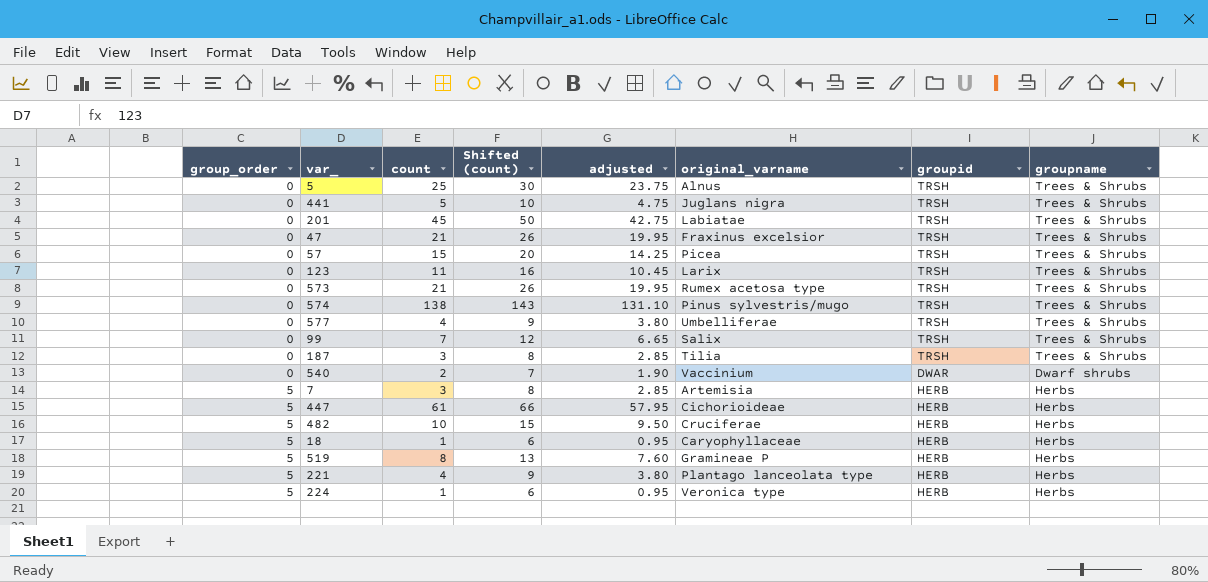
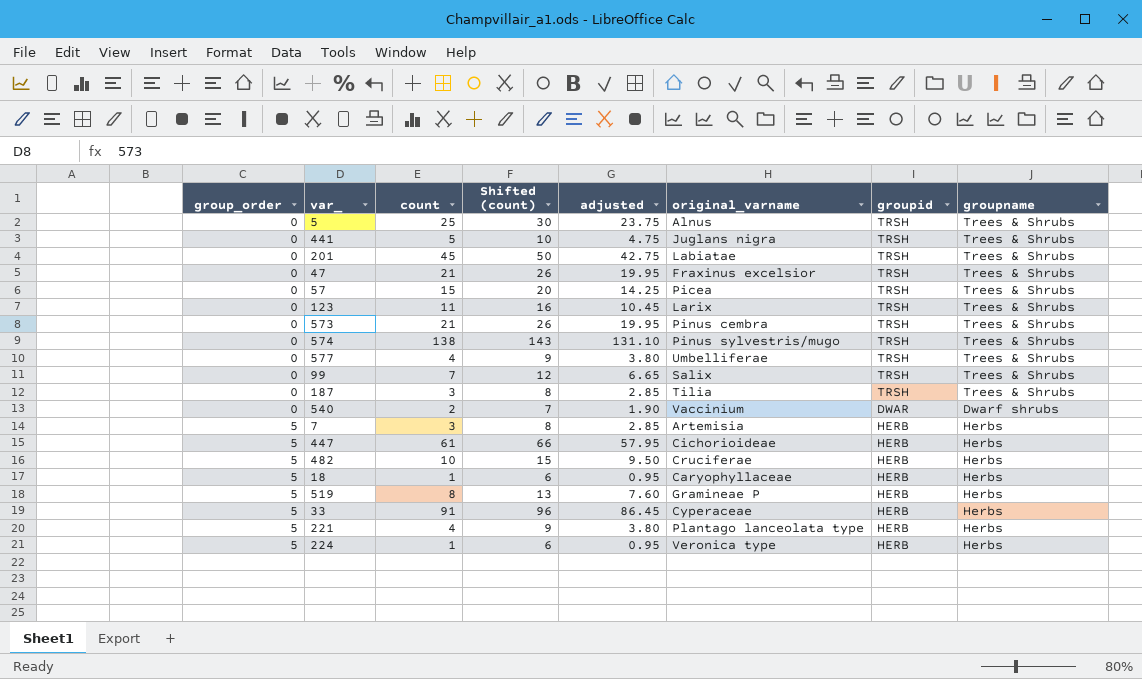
573 | original_varname: Rumex acetosa type -> Pinus cembra
row 33: none -> 5 | 91 | 96 | 86.45 | Cyperaceae | HERB | Herbs

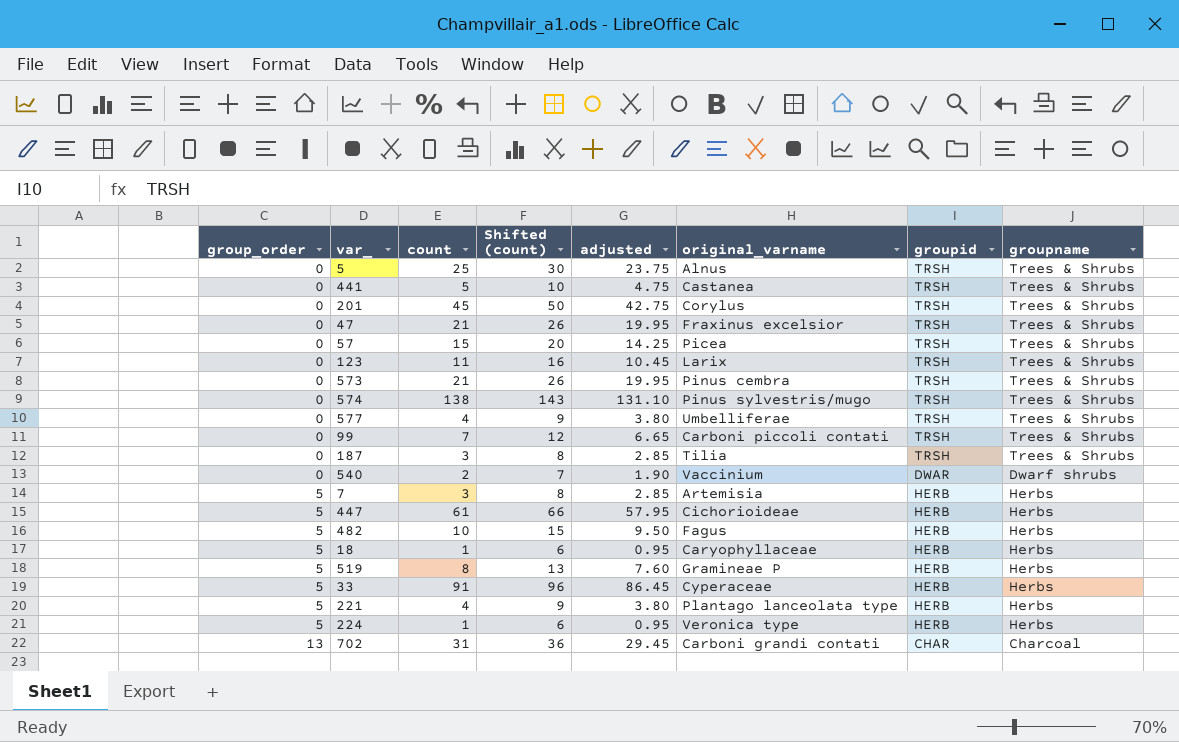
441 | original_varname: Juglans nigra -> Castanea
201 | original_varname: Labiatae -> Corylus
99 | original_varname: Salix -> Carboni piccoli contati
482 | original_varname: Cruciferae -> Fagus
row 702: none -> 13 | 31 | 36 | 29.45 | Carboni grandi contati | CHAR | Charcoal

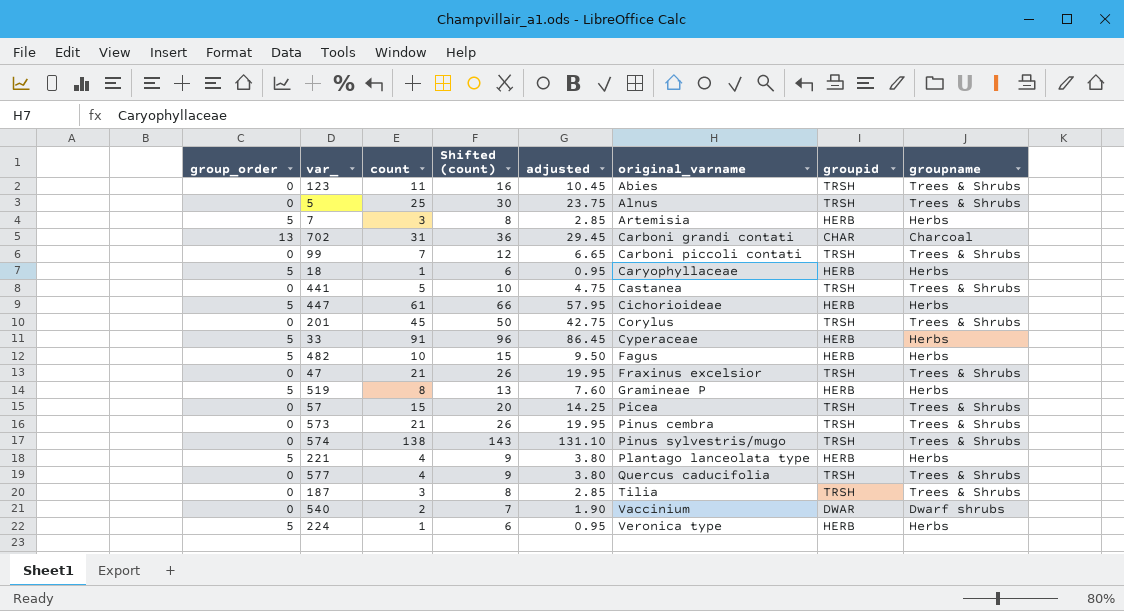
row order: group_order ascending -> original_varname ascending
123 | original_varname: Larix -> Abies
577 | original_varname: Umbelliferae -> Quercus caducifolia

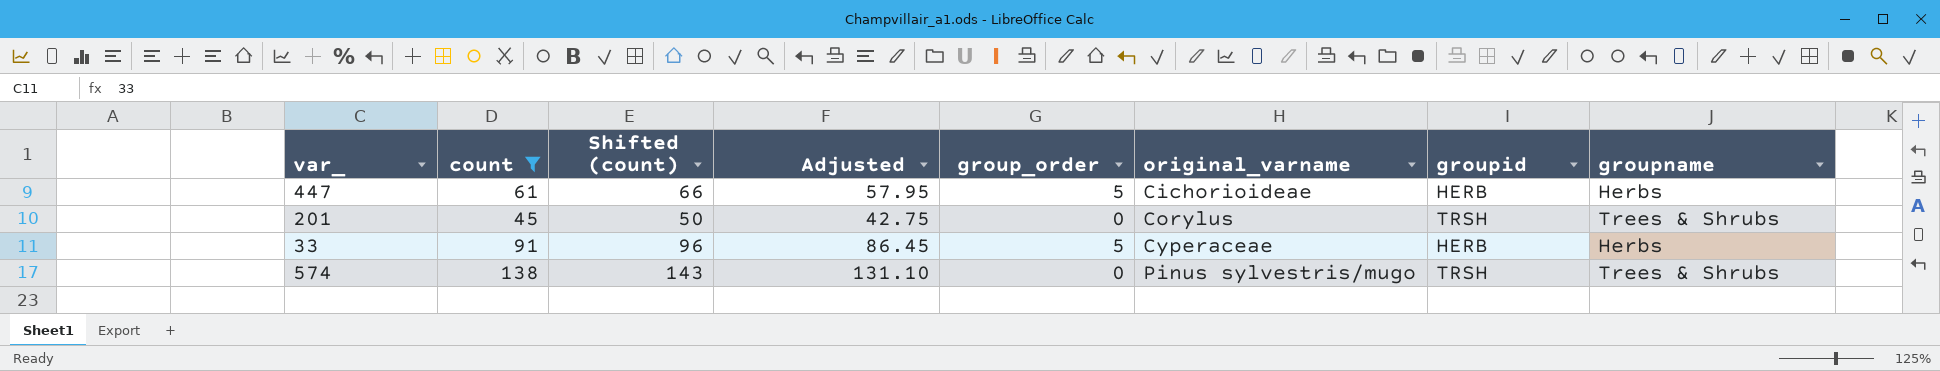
filter: none -> count >= 45
column name: adjusted -> Adjusted
column group_order | position: 1 -> 5

